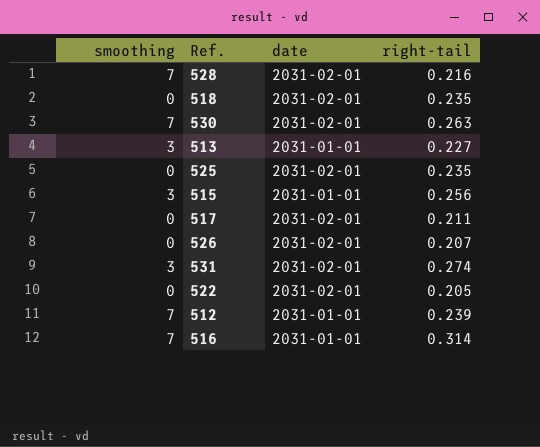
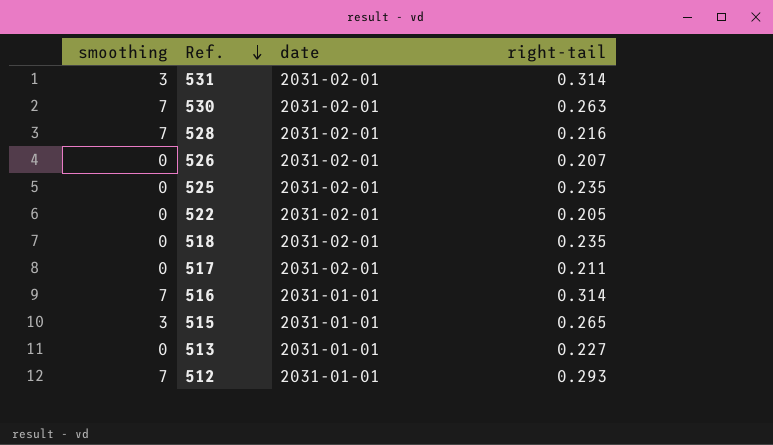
row order: none -> Ref. descending
531 | right-tail: 0.274 -> 0.314
515 | right-tail: 0.256 -> 0.265
513 | smoothing: 3 -> 0
512 | right-tail: 0.239 -> 0.293

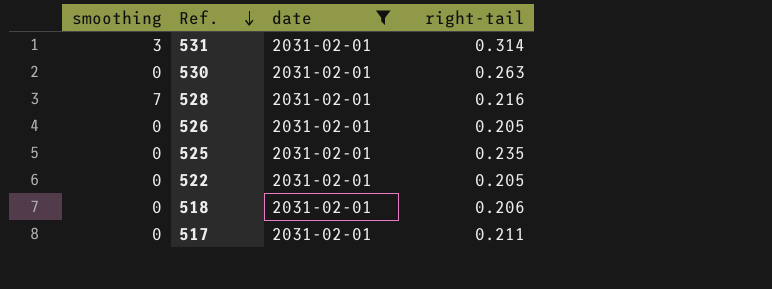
filter: none -> date = 2031-02-01
530 | smoothing: 7 -> 0
526 | right-tail: 0.207 -> 0.205
518 | right-tail: 0.235 -> 0.206

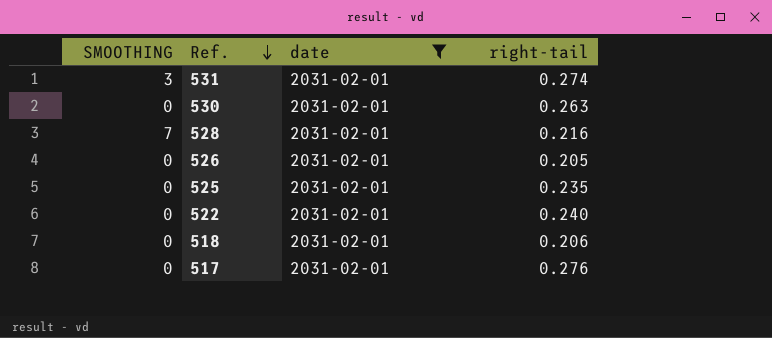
column name: smoothing -> SMOOTHING
531 | right-tail: 0.314 -> 0.274
522 | right-tail: 0.205 -> 0.240
517 | right-tail: 0.211 -> 0.276

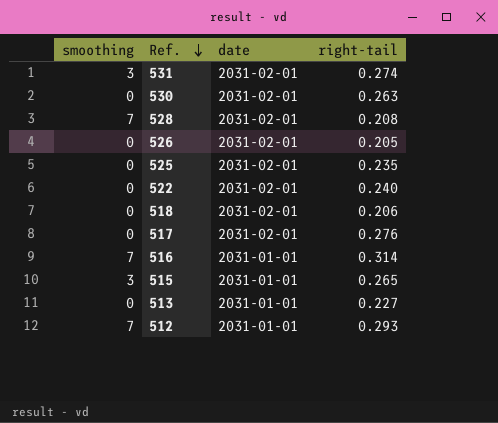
filter: date = 2031-02-01 -> none
column name: SMOOTHING -> smoothing
528 | right-tail: 0.216 -> 0.208

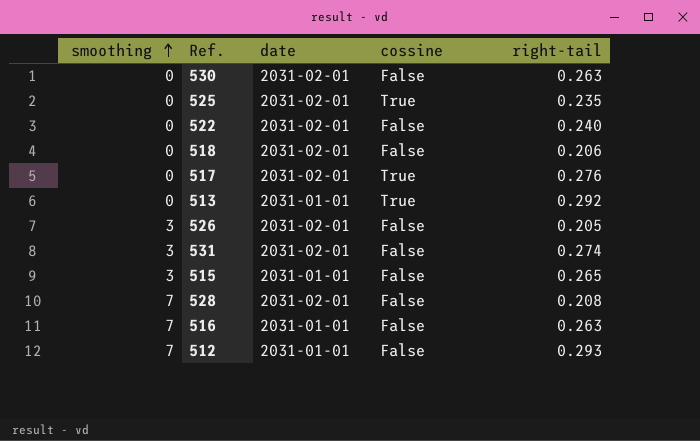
row order: Ref. descending -> smoothing ascending
column cossine | position: none -> 4
513 | right-tail: 0.227 -> 0.292
526 | smoothing: 0 -> 3
516 | right-tail: 0.314 -> 0.263

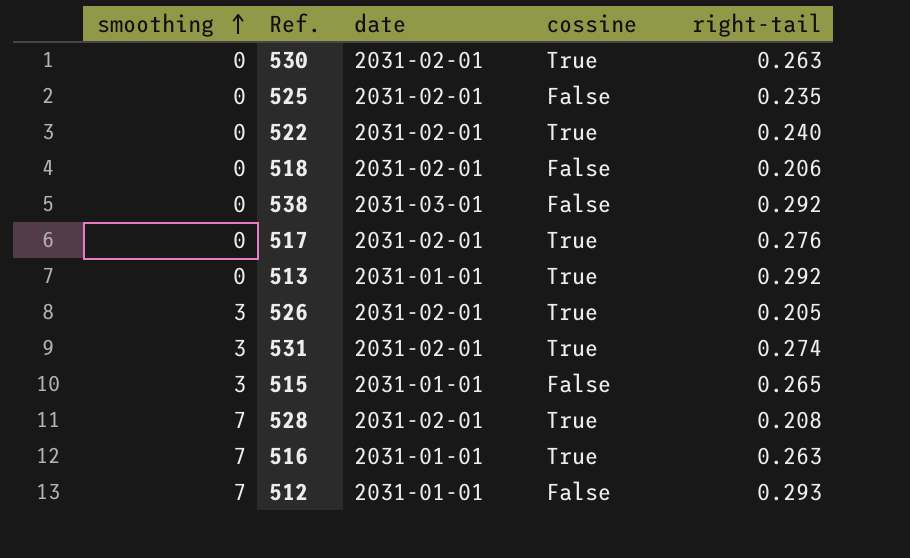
530 | cossine: False -> True
525 | cossine: True -> False
522 | cossine: False -> True
row 538: none -> 0 | 2031-03-01 | False | 0.292
526 | cossine: False -> True
531 | cossine: False -> True
528 | cossine: False -> True
516 | cossine: False -> True

